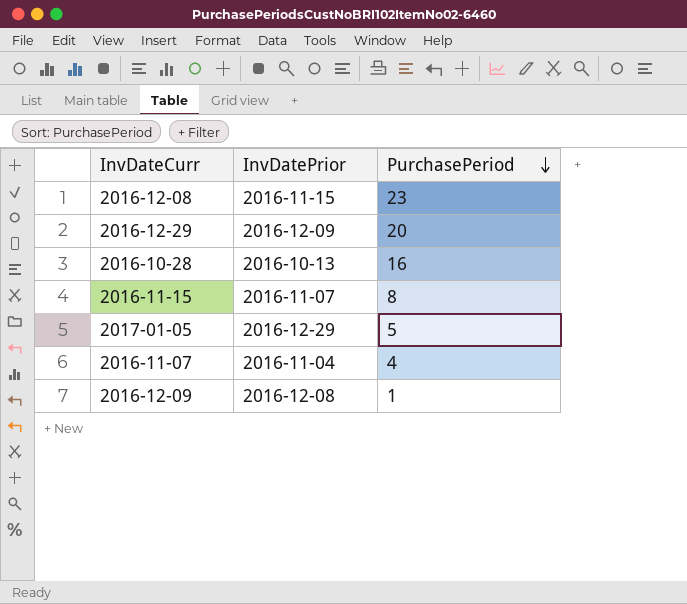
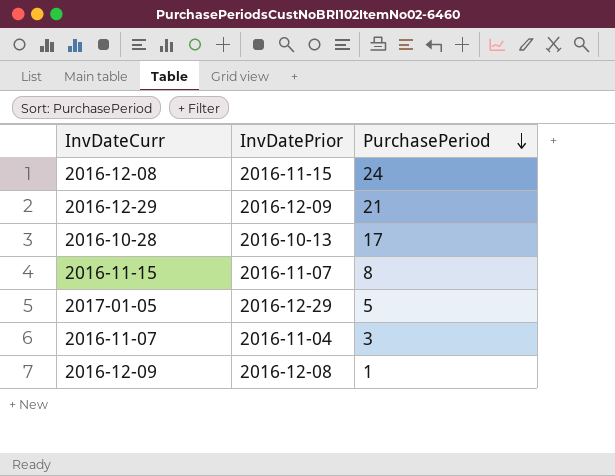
2016-12-08 | PurchasePeriod: 23 -> 24
2016-12-29 | PurchasePeriod: 20 -> 21
2016-10-28 | PurchasePeriod: 16 -> 17
2016-11-07 | PurchasePeriod: 4 -> 3

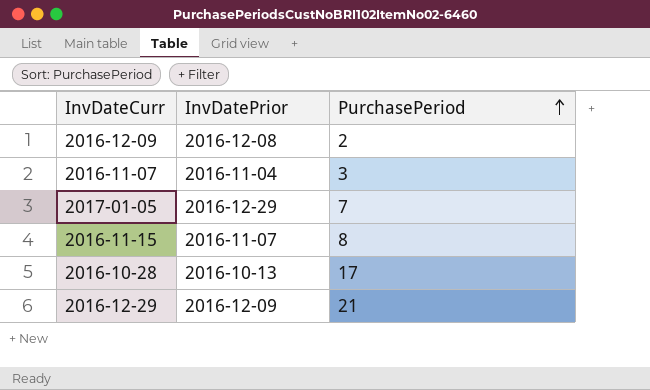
row order: PurchasePeriod descending -> PurchasePeriod ascending
row 2016-12-08: 2016-11-15 | 24 -> none
2016-12-09 | PurchasePeriod: 1 -> 2
2017-01-05 | PurchasePeriod: 5 -> 7

